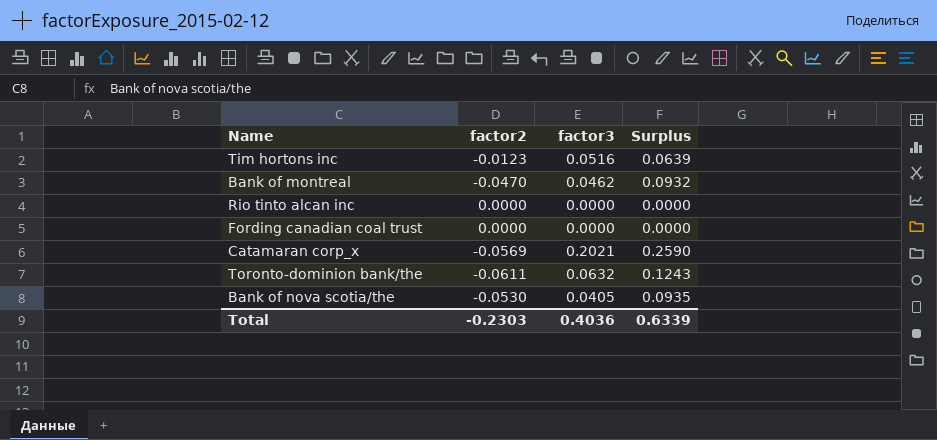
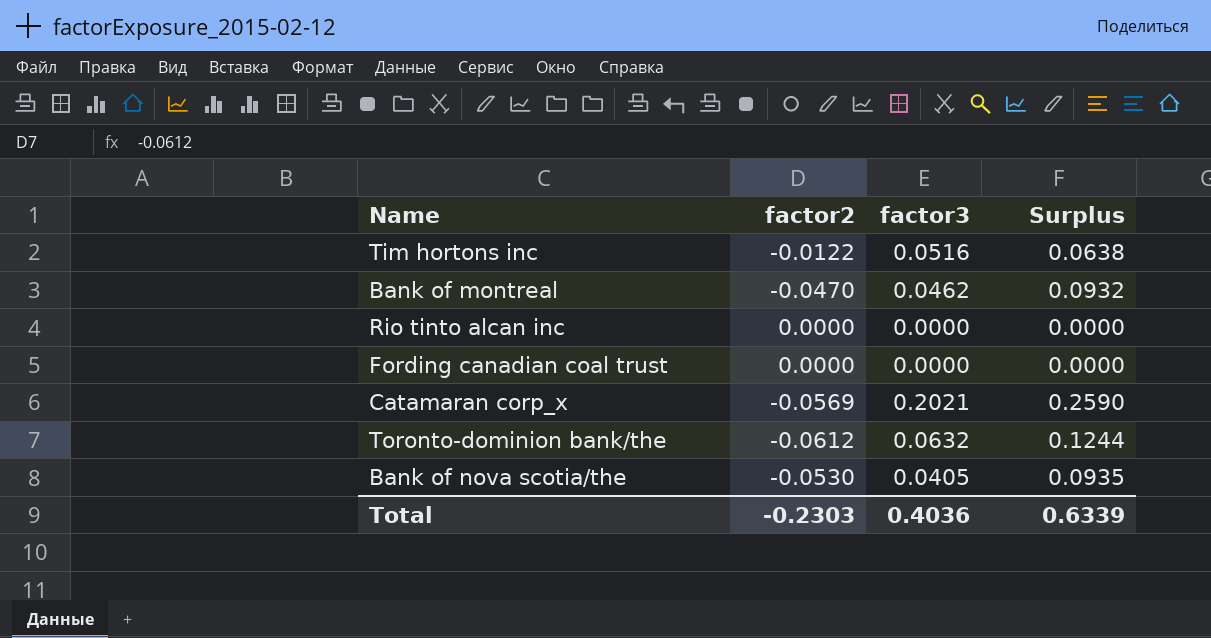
Tim hortons inc | factor2: -0.0123 -> -0.0122
Tim hortons inc | Surplus: 0.0639 -> 0.0638
Toronto-dominion bank/the | factor2: -0.0611 -> -0.0612
Toronto-dominion bank/the | Surplus: 0.1243 -> 0.1244

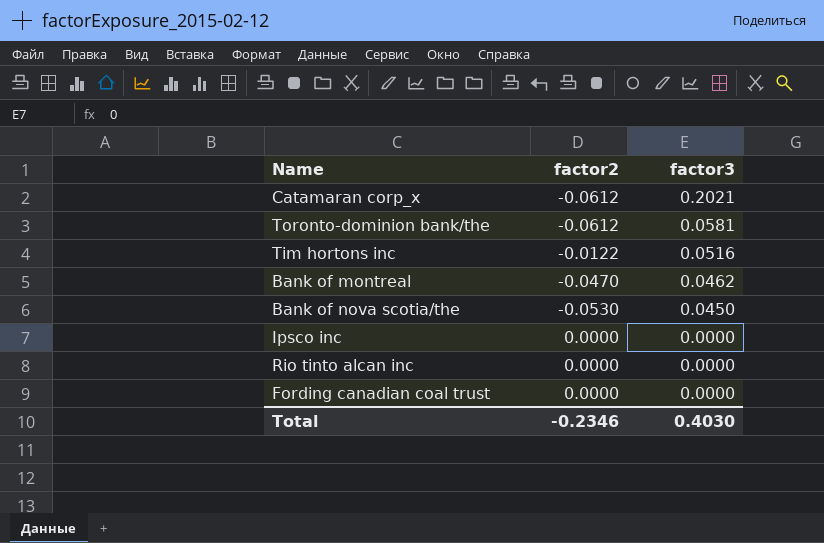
row order: none -> factor3 descending
column Surplus | formula: [factor3] - [factor2] -> none
Catamaran corp_x | factor2: -0.0569 -> -0.0612
Toronto-dominion bank/the | factor3: 0.0632 -> 0.0581
Bank of nova scotia/the | factor3: 0.0405 -> 0.0450
row Ipsco inc: none -> 0.0000 | 0.0000
Total | factor2: -0.2303 -> -0.2346
Total | factor3: 0.4036 -> 0.4030

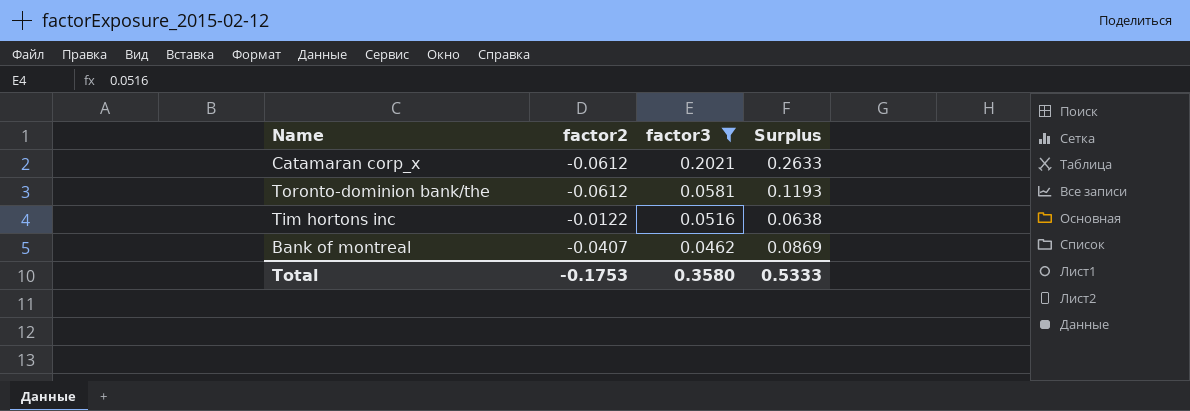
filter: none -> factor3 >= 0.0462
column Surplus | formula: none -> [factor3] - [factor2]
Bank of montreal | factor2: -0.0470 -> -0.0407
Total | factor2: -0.2346 -> -0.1753
Total | factor3: 0.4030 -> 0.3580

